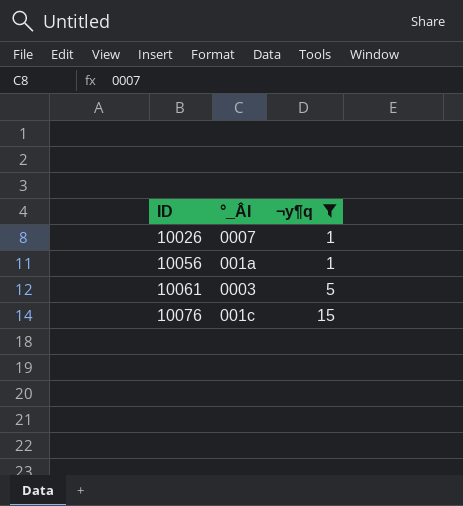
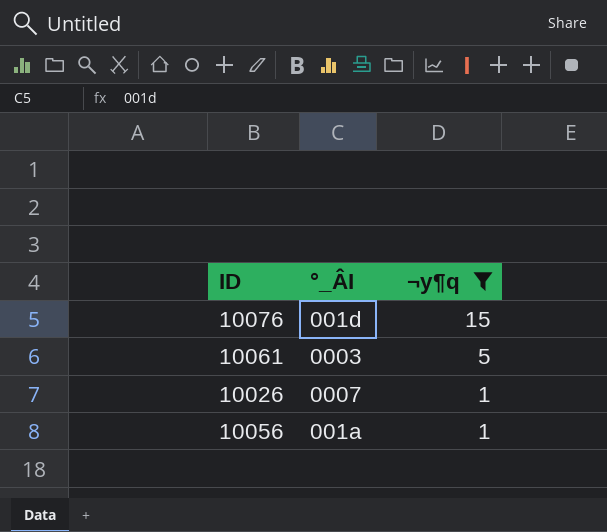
row order: ID ascending -> ¬y¶q descending
10076 | °_ÂI: 001c -> 001d

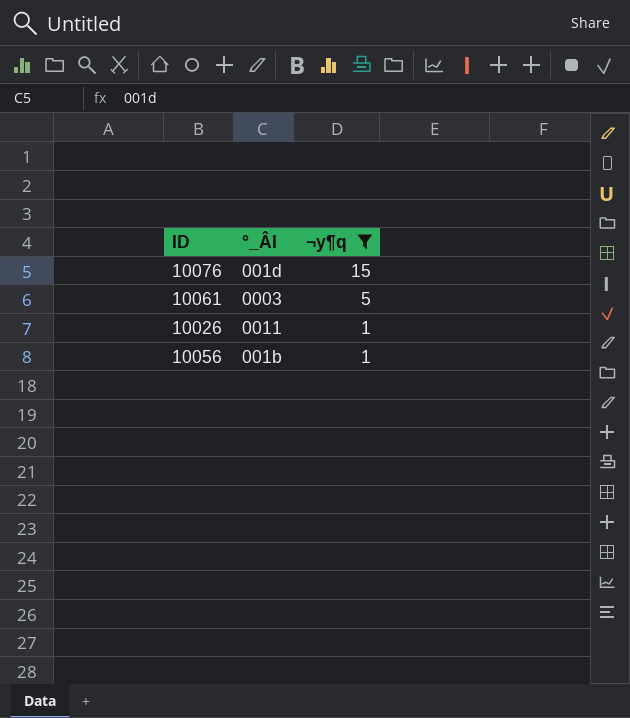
10026 | °_ÂI: 0007 -> 0011
10056 | °_ÂI: 001a -> 001b

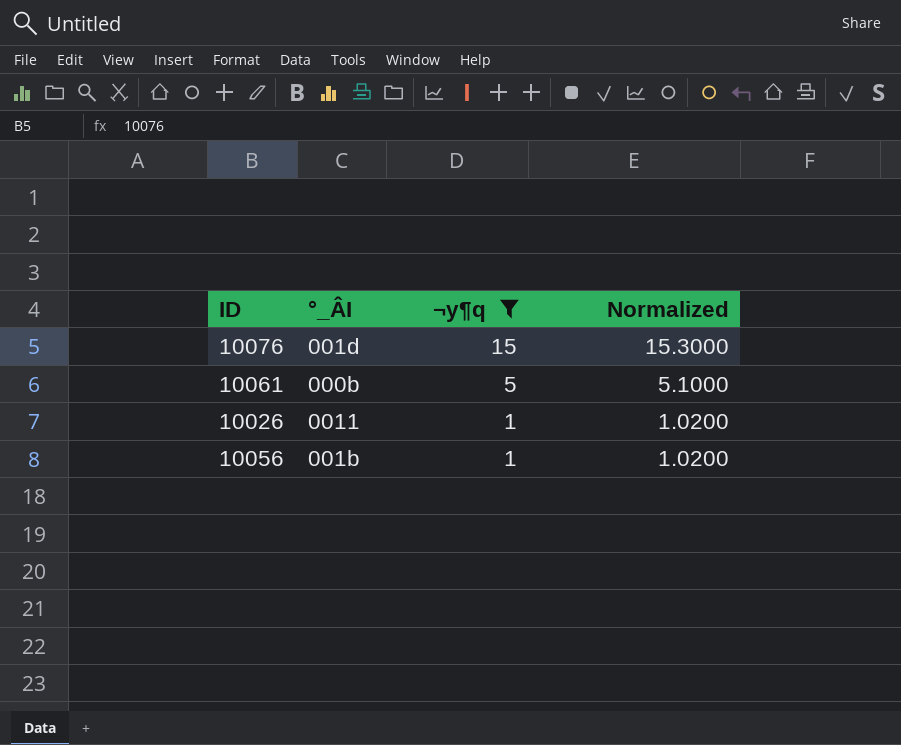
column Normalized | formula: none -> [¬y¶q] * 1.02
10061 | °_ÂI: 0003 -> 000b

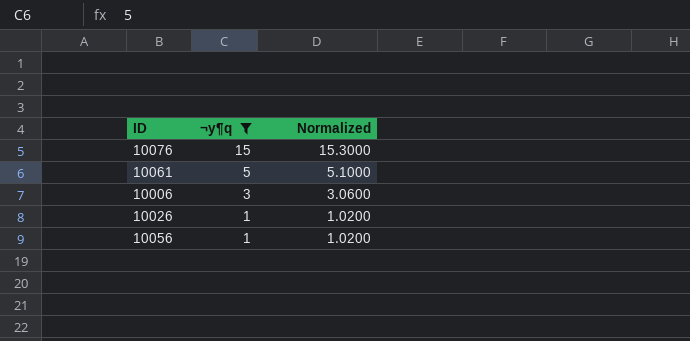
column °_ÂI | position: 2 -> none
row 10006: none -> 3 | 3.0600

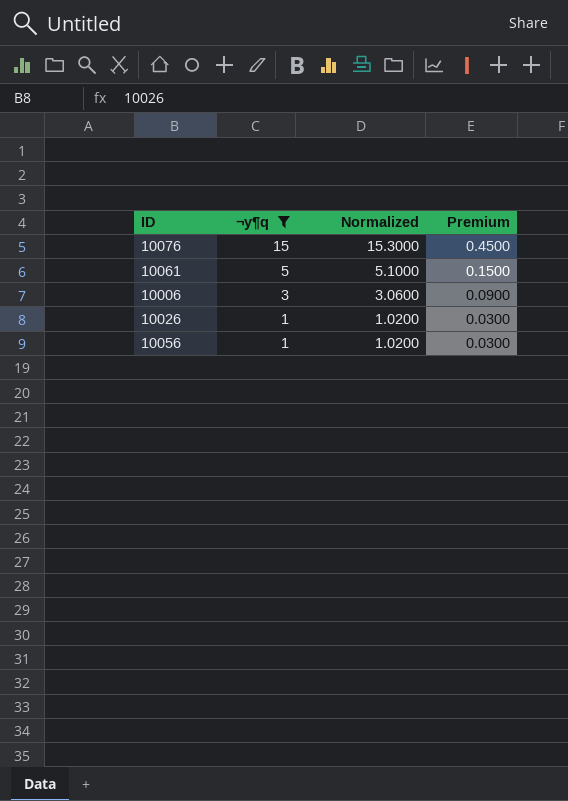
column Premium | formula: none -> [¬y¶q] * 0.03

